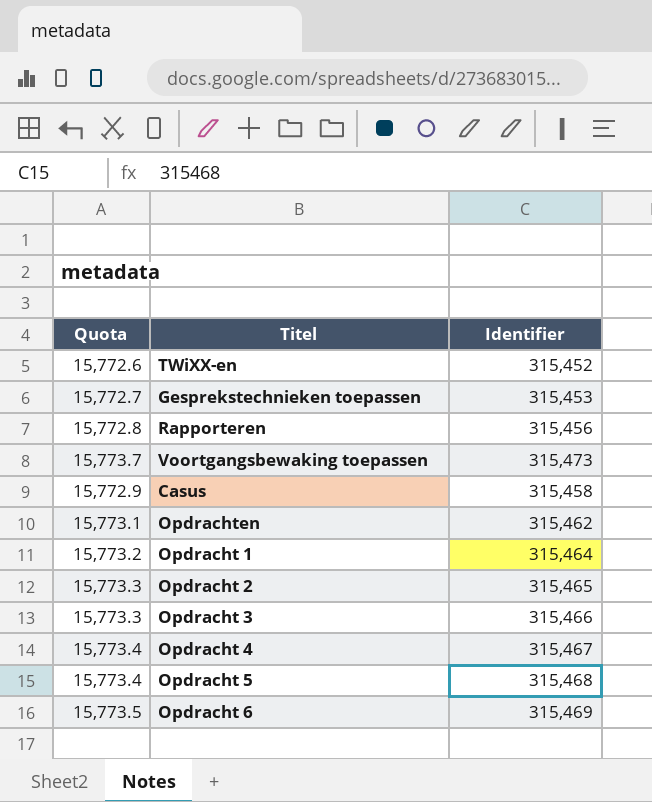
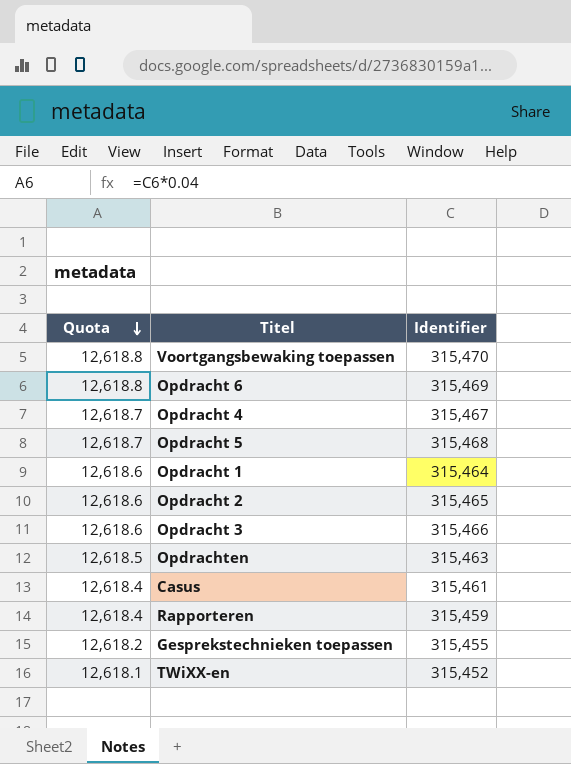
row order: none -> Quota descending
column Quota | formula: [Identifier] * 0.05 -> [Identifier] * 0.04
Voortgangsbewaking toepassen | Identifier: 315,473 -> 315,470
Opdrachten | Identifier: 315,462 -> 315,463
Casus | Identifier: 315,458 -> 315,461
Rapporteren | Identifier: 315,456 -> 315,459
Gesprekstechnieken toepassen | Identifier: 315,453 -> 315,455

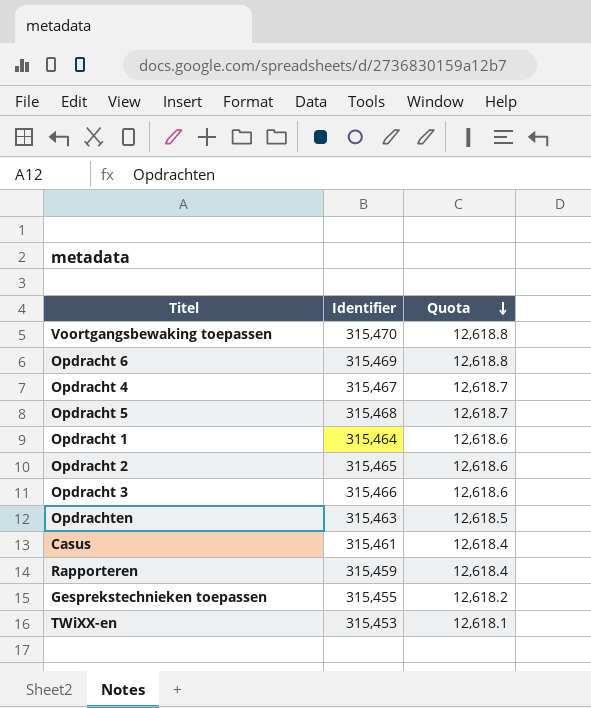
column Quota | position: 1 -> 3
TWiXX-en | Identifier: 315,452 -> 315,453

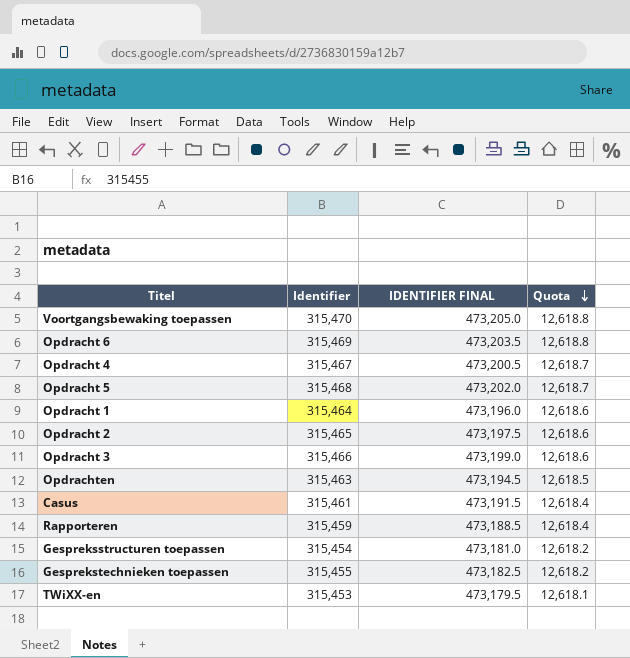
column IDENTIFIER FINAL | formula: none -> [Identifier] * 1.5
row Gespreksstructuren toepassen: none -> 315,454 | 473,181.0 | 12,618.2

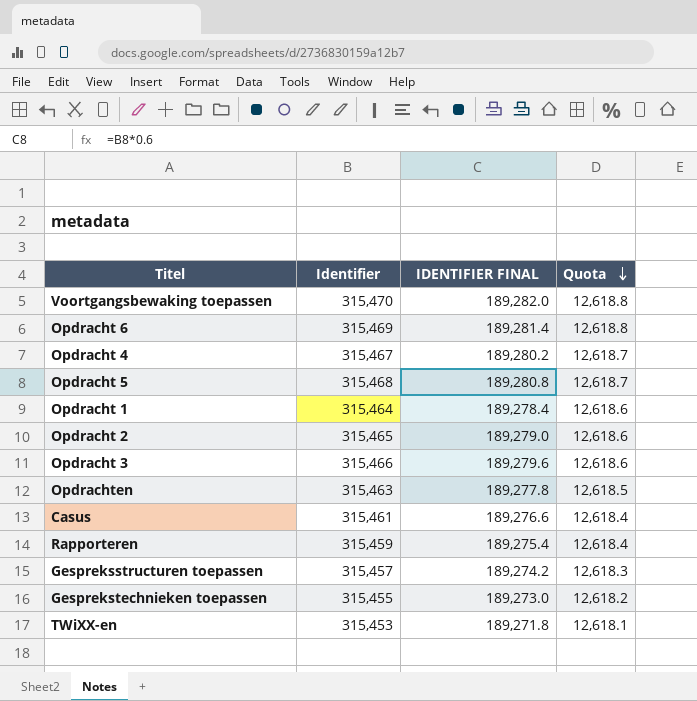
column IDENTIFIER FINAL | formula: [Identifier] * 1.5 -> [Identifier] * 0.6
Gespreksstructuren toepassen | Identifier: 315,454 -> 315,457
Gespreksstructuren toepassen | Quota: 12,618.2 -> 12,618.3

